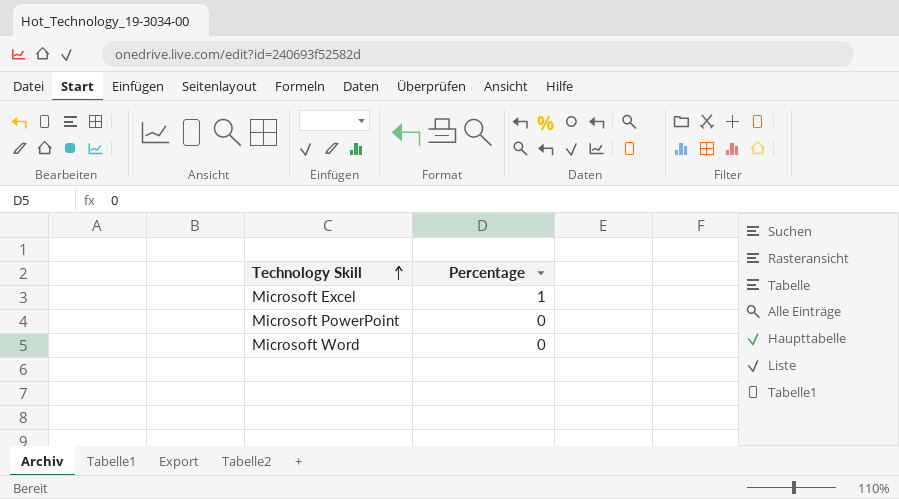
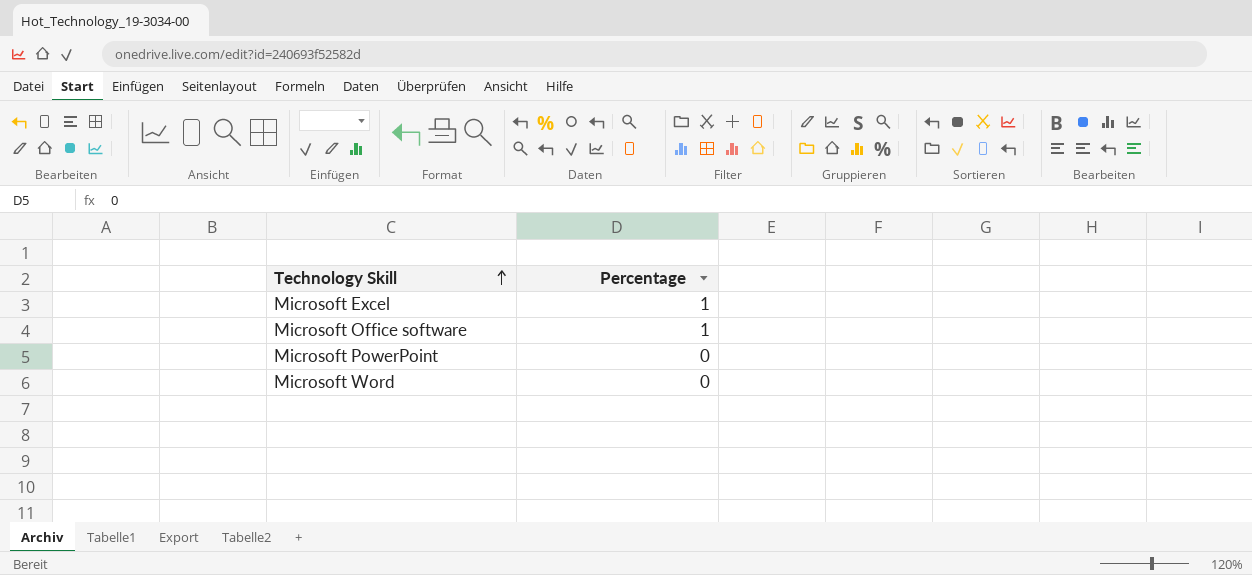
row Microsoft Office software: none -> 1

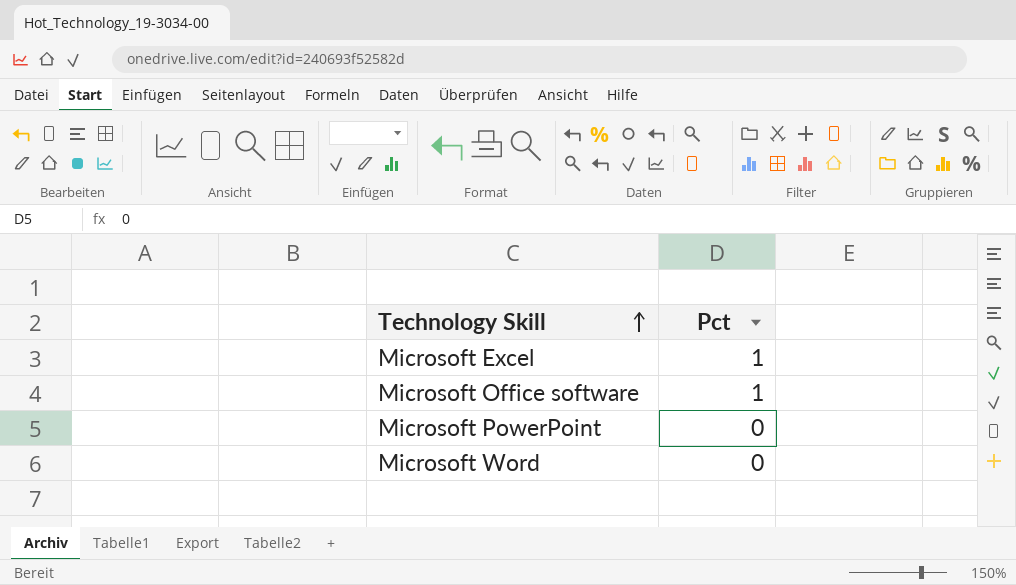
column name: Percentage -> Pct

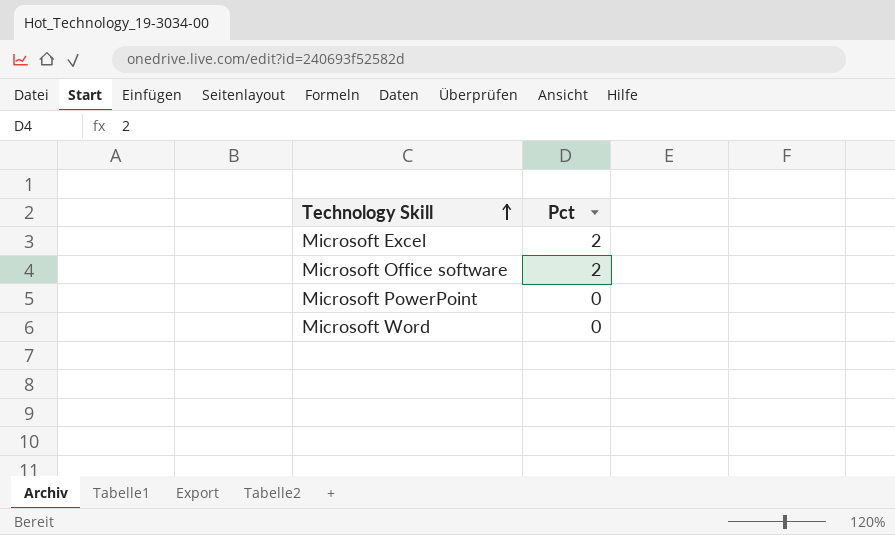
Microsoft Excel | Pct: 1 -> 2
Microsoft Office software | Pct: 1 -> 2

